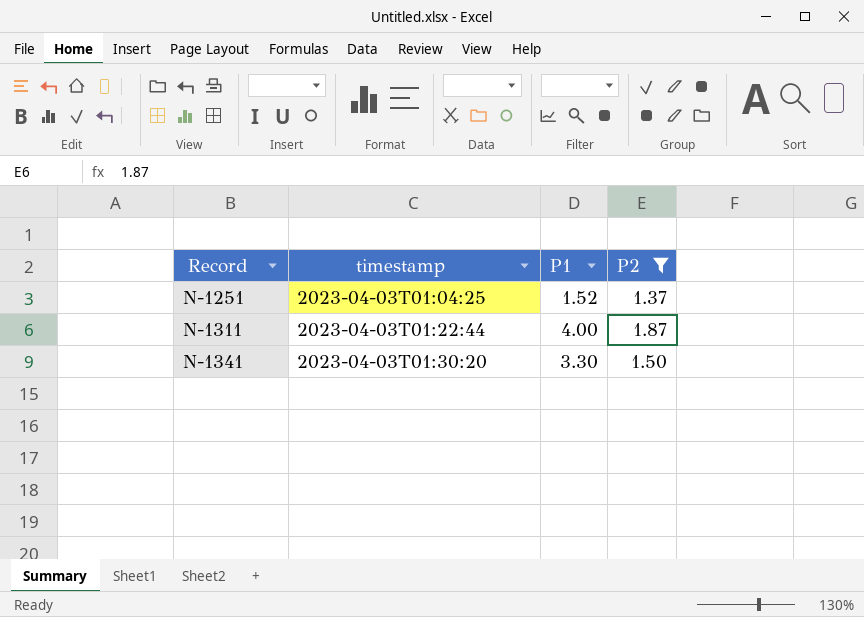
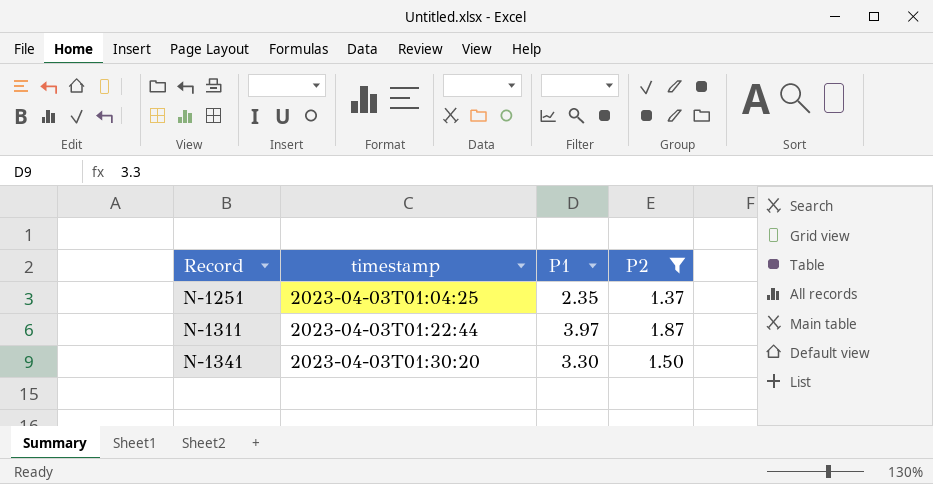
N-1251 | P1: 1.52 -> 2.35
N-1311 | P1: 4.00 -> 3.97

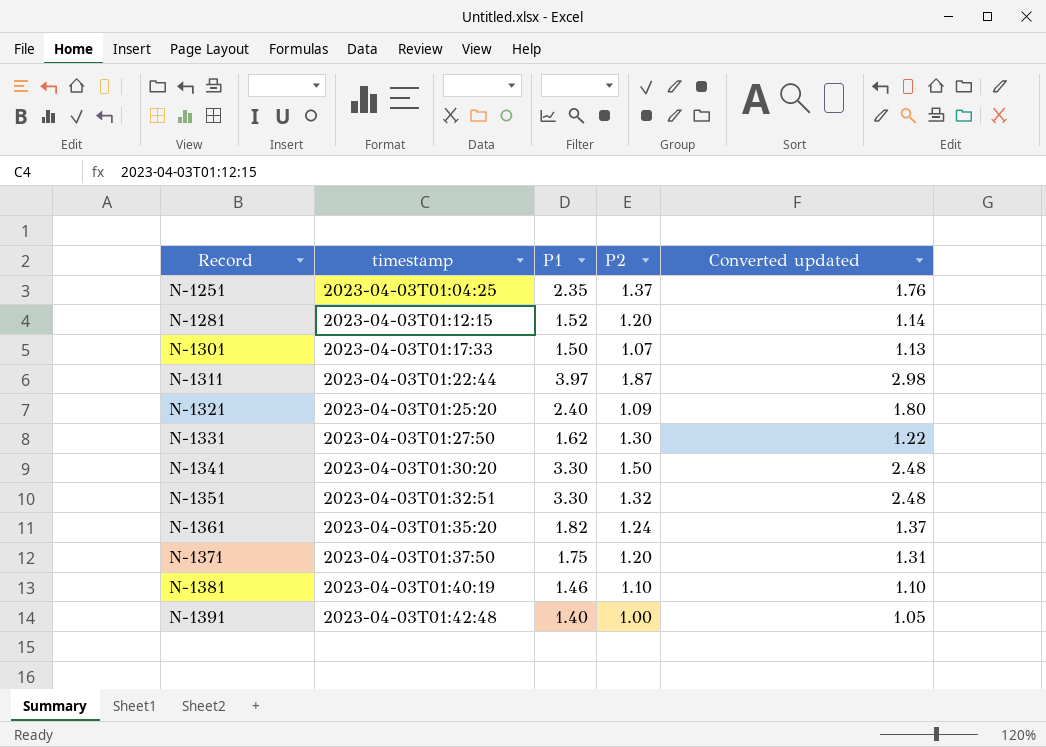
filter: P2 >= 1.37 -> none
column Converted updated | formula: none -> [P1] * 0.75

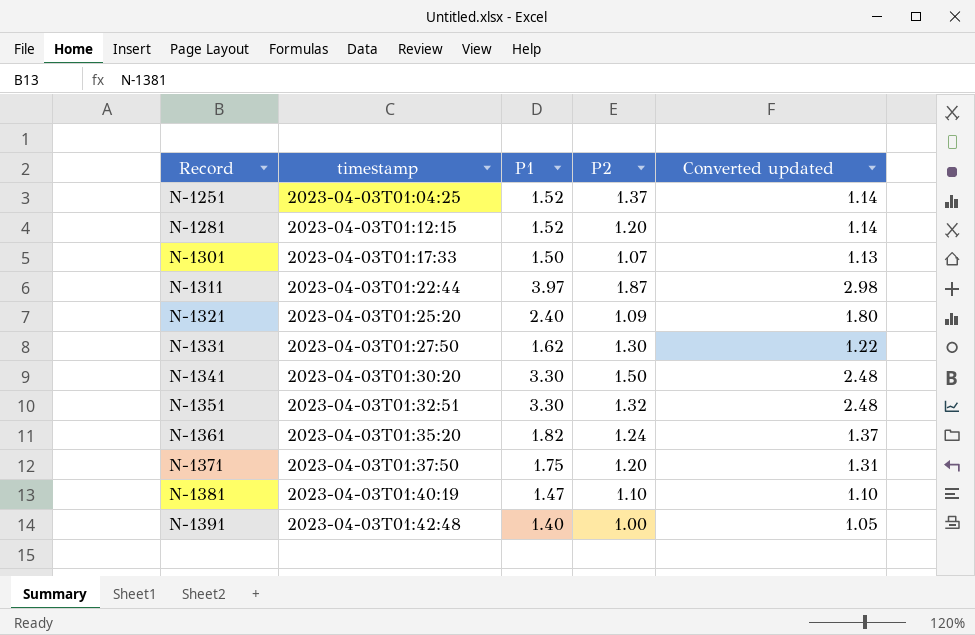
N-1251 | P1: 2.35 -> 1.52
N-1251 | Converted updated: 1.76 -> 1.14
N-1381 | P1: 1.46 -> 1.47

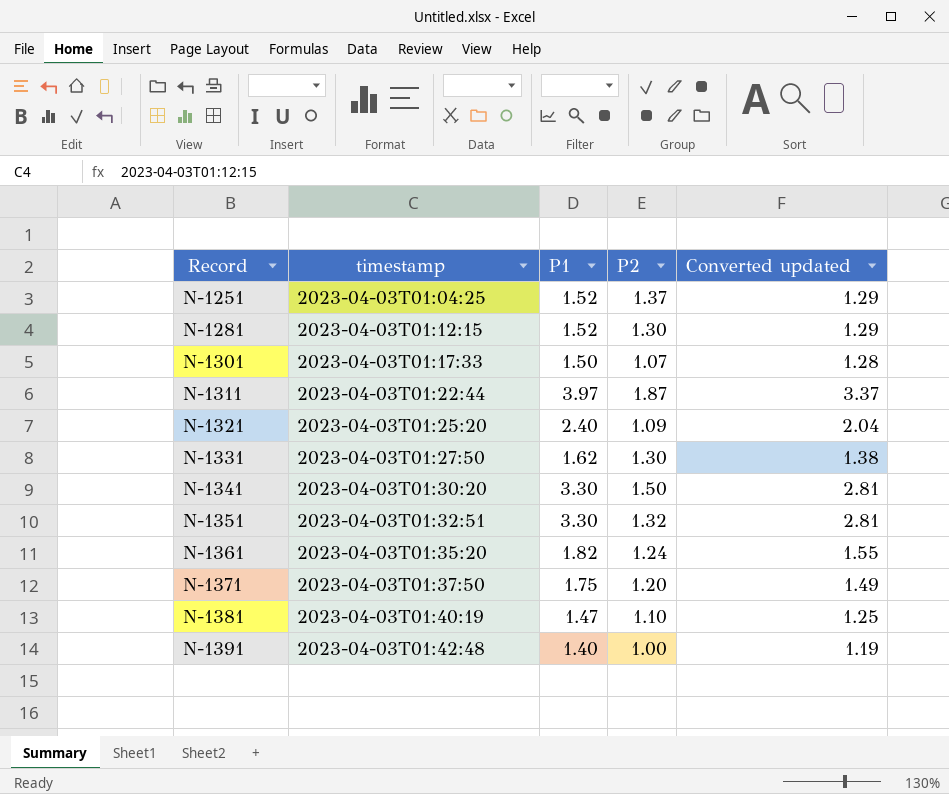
column Converted updated | formula: [P1] * 0.75 -> [P1] * 0.85
N-1281 | P2: 1.20 -> 1.30

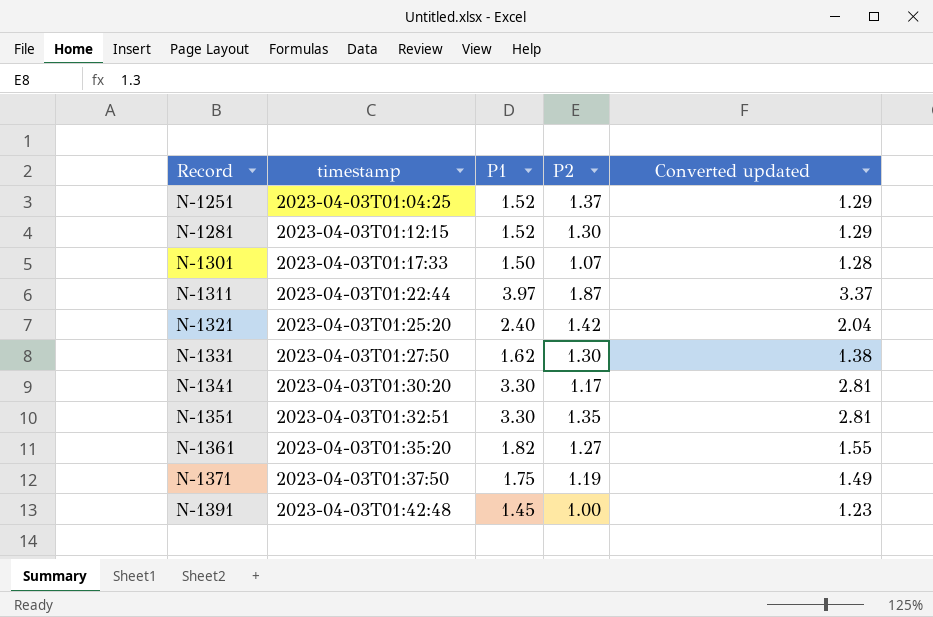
row N-1381: 2023-04-03T01:40:19 | 1.47 | 1.10 | 1.25 -> none
N-1321 | P2: 1.09 -> 1.42
N-1341 | P2: 1.50 -> 1.17
N-1351 | P2: 1.32 -> 1.35
N-1361 | P2: 1.24 -> 1.27
N-1371 | P2: 1.20 -> 1.19
N-1391 | P1: 1.40 -> 1.45
N-1391 | Converted updated: 1.19 -> 1.23

